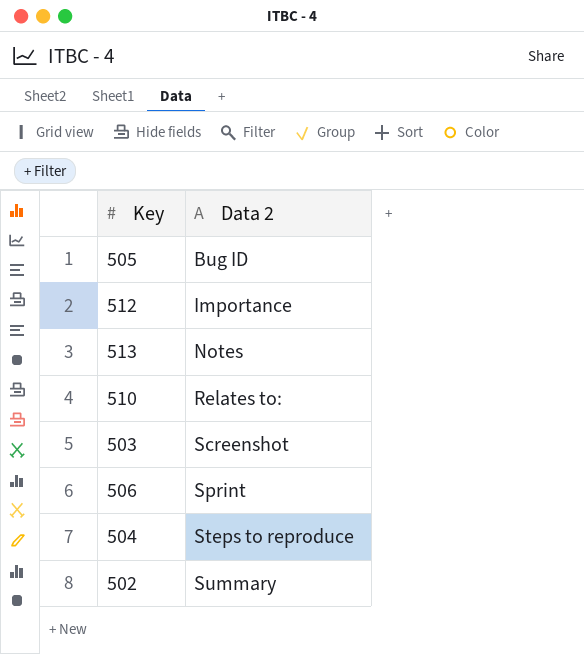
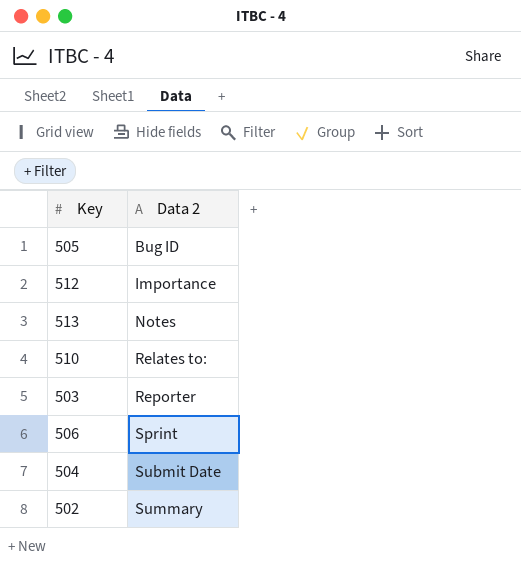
503 | Data 2: Screenshot -> Reporter
504 | Data 2: Steps to reproduce -> Submit Date

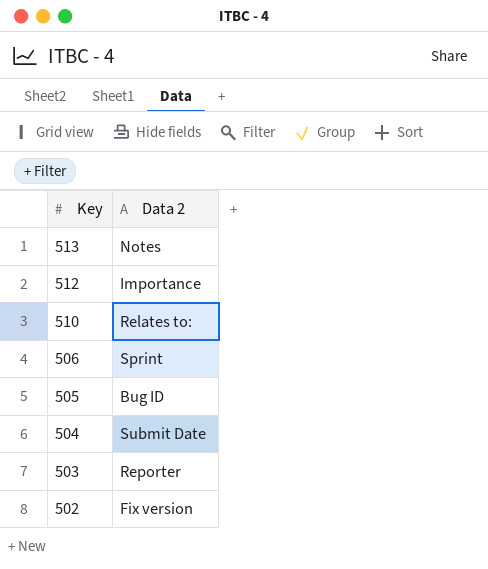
row order: Data 2 ascending -> Key descending
502 | Data 2: Summary -> Fix version

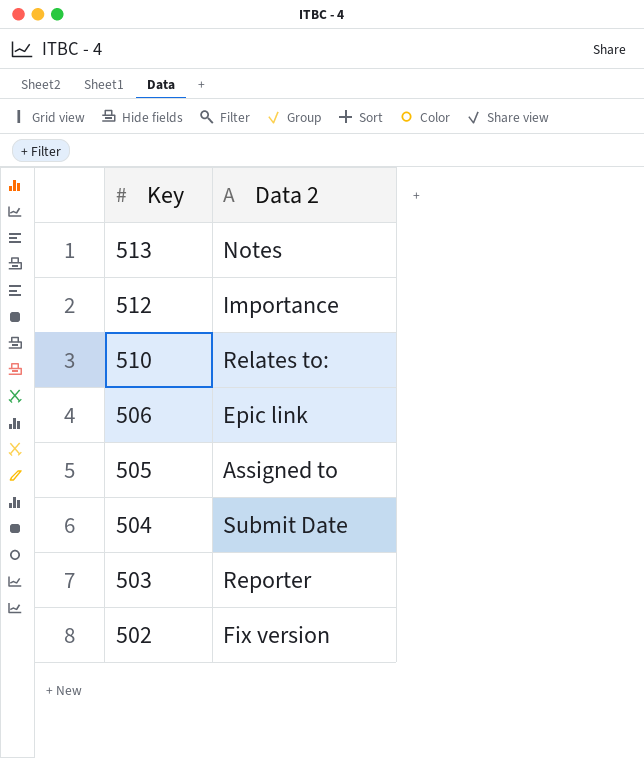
506 | Data 2: Sprint -> Epic link
505 | Data 2: Bug ID -> Assigned to

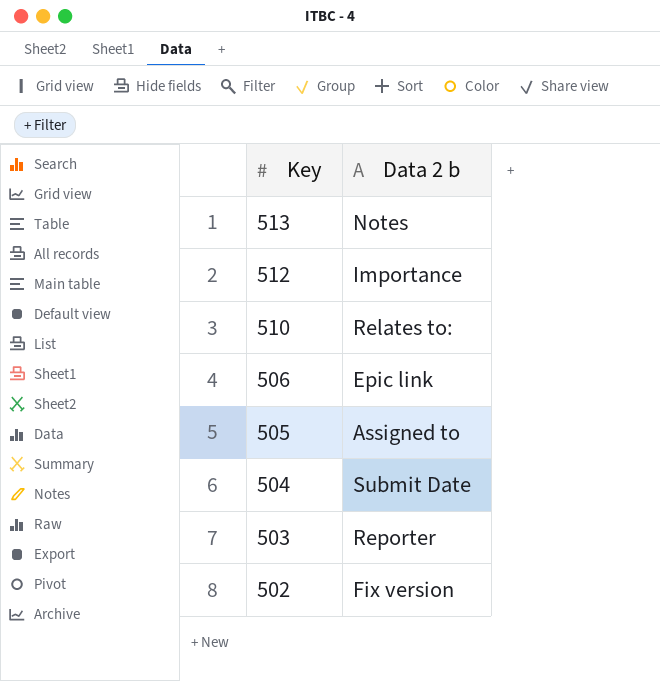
column name: Data 2 -> Data 2 b

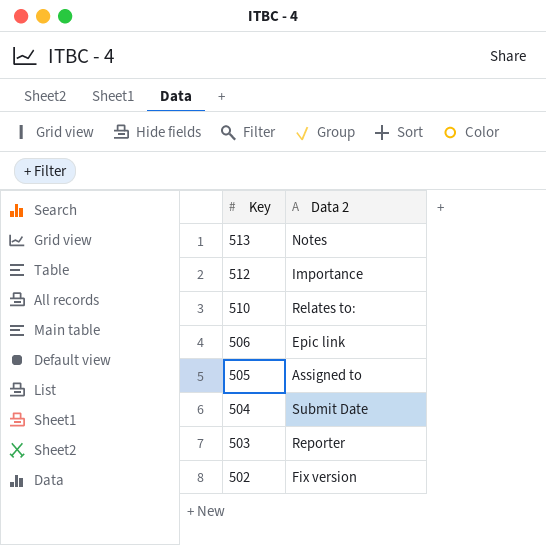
column name: Data 2 b -> Data 2

